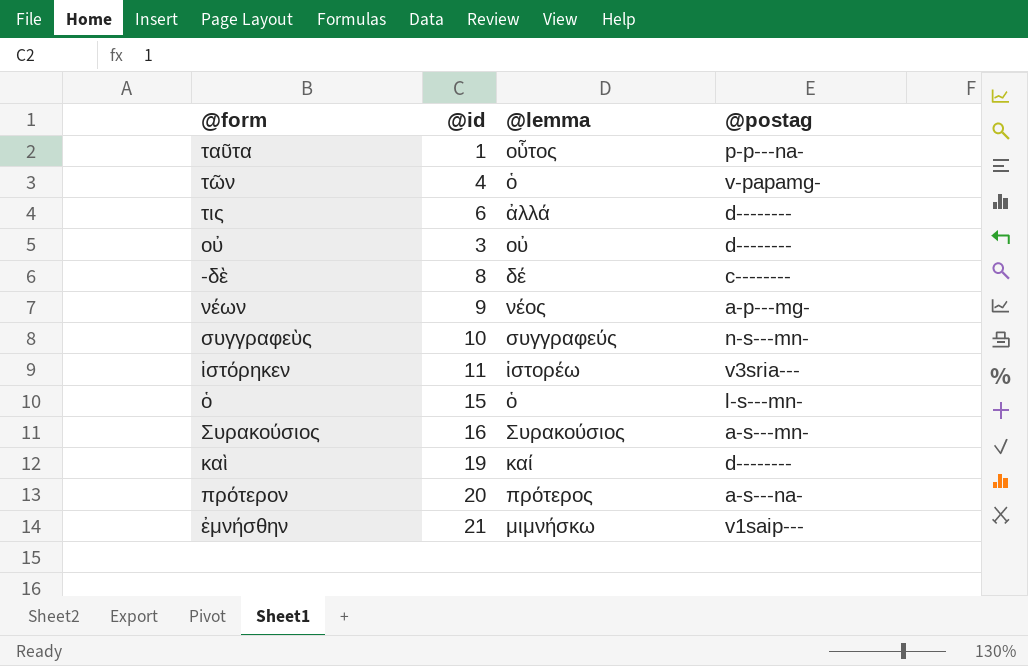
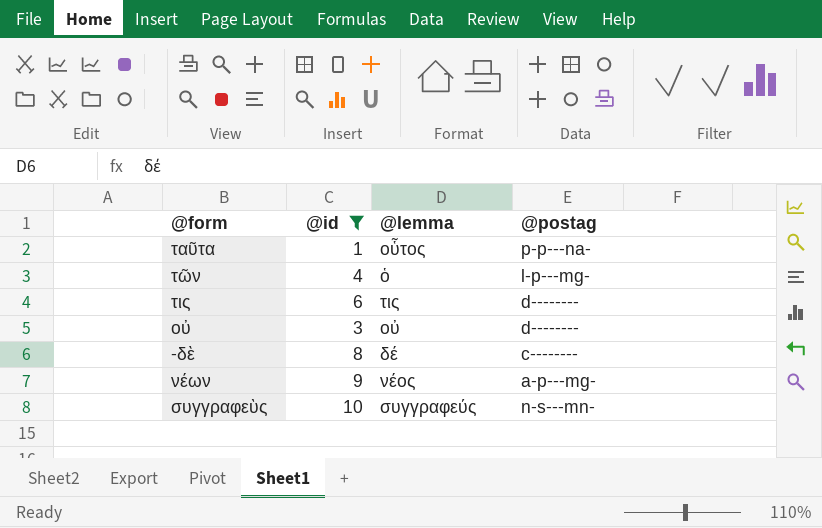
filter: none -> @id <= 10
τῶν | @postag: v-papamg- -> l-p---mg-
τις | @lemma: ἀλλά -> τις

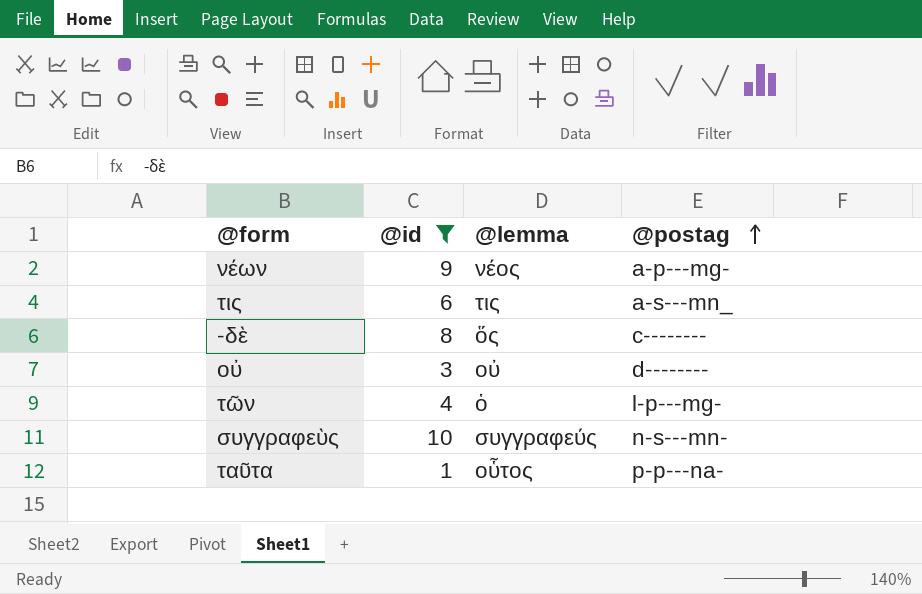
row order: none -> @postag ascending
τις | @postag: d-------- -> a-s---mn_
-δὲ | @lemma: δέ -> ὅς

